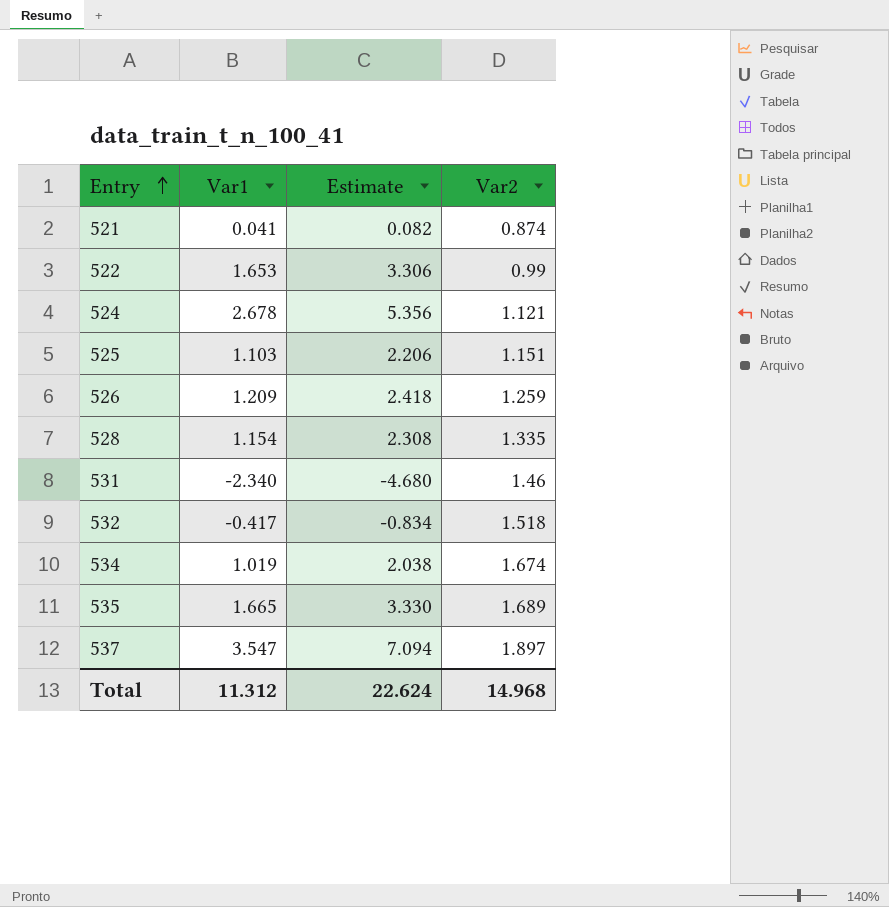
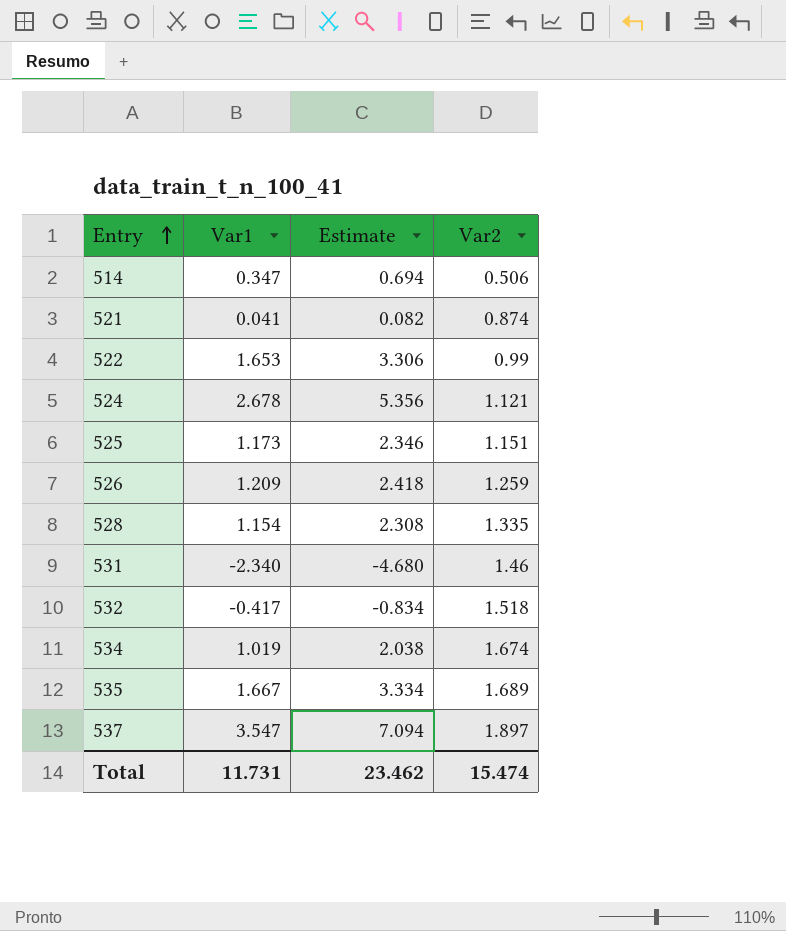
row 514: none -> 0.347 | 0.694 | 0.506
525 | Var1: 1.103 -> 1.173
525 | Estimate: 2.206 -> 2.346
535 | Var1: 1.665 -> 1.667
535 | Estimate: 3.330 -> 3.334
Total | Var1: 11.312 -> 11.731
Total | Estimate: 22.624 -> 23.462
Total | Var2: 14.968 -> 15.474

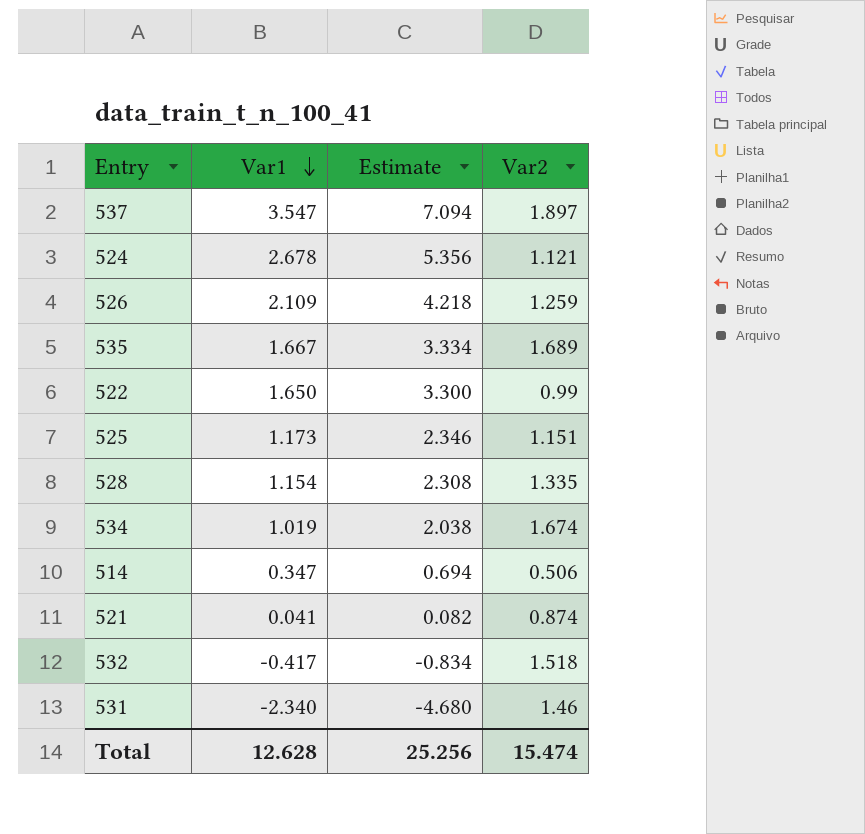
row order: Entry ascending -> Var1 descending
526 | Var1: 1.209 -> 2.109
526 | Estimate: 2.418 -> 4.218
522 | Var1: 1.653 -> 1.650
522 | Estimate: 3.306 -> 3.300
Total | Var1: 11.731 -> 12.628
Total | Estimate: 23.462 -> 25.256

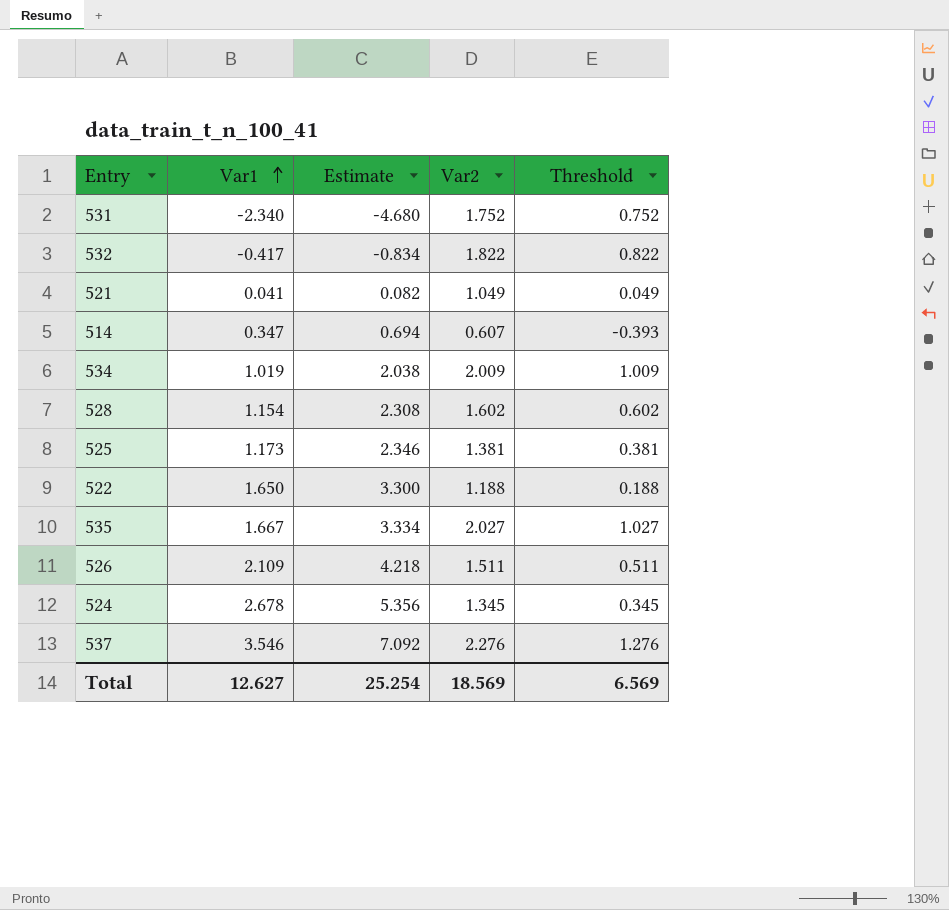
row order: Var1 descending -> Var1 ascending
column Threshold | formula: none -> [Var2] - 1
531 | Var2: 1.46 -> 1.752
532 | Var2: 1.518 -> 1.822
521 | Var2: 0.874 -> 1.049
514 | Var2: 0.506 -> 0.607
534 | Var2: 1.674 -> 2.009
528 | Var2: 1.335 -> 1.602
525 | Var2: 1.151 -> 1.381
522 | Var2: 0.99 -> 1.188
535 | Var2: 1.689 -> 2.027
526 | Var2: 1.259 -> 1.511
524 | Var2: 1.121 -> 1.345
537 | Var1: 3.547 -> 3.546
537 | Estimate: 7.094 -> 7.092
537 | Var2: 1.897 -> 2.276
Total | Var1: 12.628 -> 12.627
Total | Estimate: 25.256 -> 25.254
Total | Var2: 15.474 -> 18.569

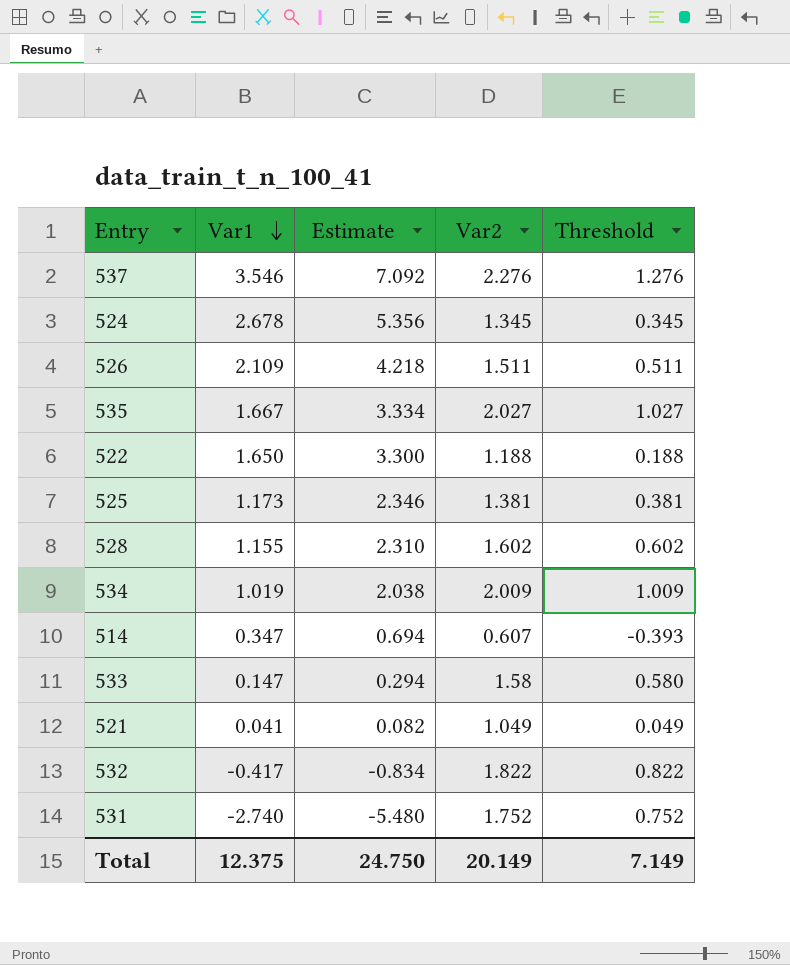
row order: Var1 ascending -> Var1 descending
528 | Var1: 1.154 -> 1.155
528 | Estimate: 2.308 -> 2.310
row 533: none -> 0.147 | 0.294 | 1.58 | 0.580
531 | Var1: -2.340 -> -2.740
531 | Estimate: -4.680 -> -5.480
Total | Var1: 12.627 -> 12.375
Total | Estimate: 25.254 -> 24.750
Total | Var2: 18.569 -> 20.149
Total | Threshold: 6.569 -> 7.149

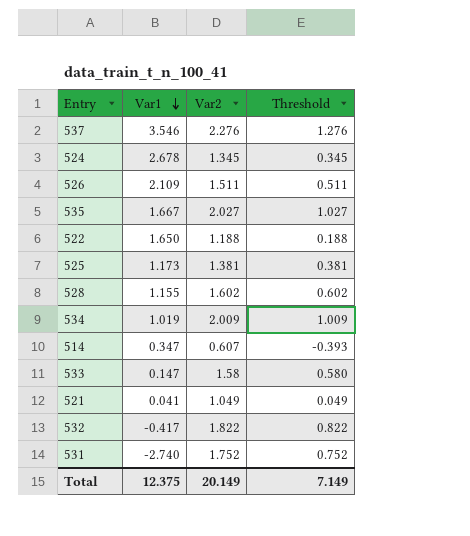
column Estimate | formula: [Var1] * 2 -> none

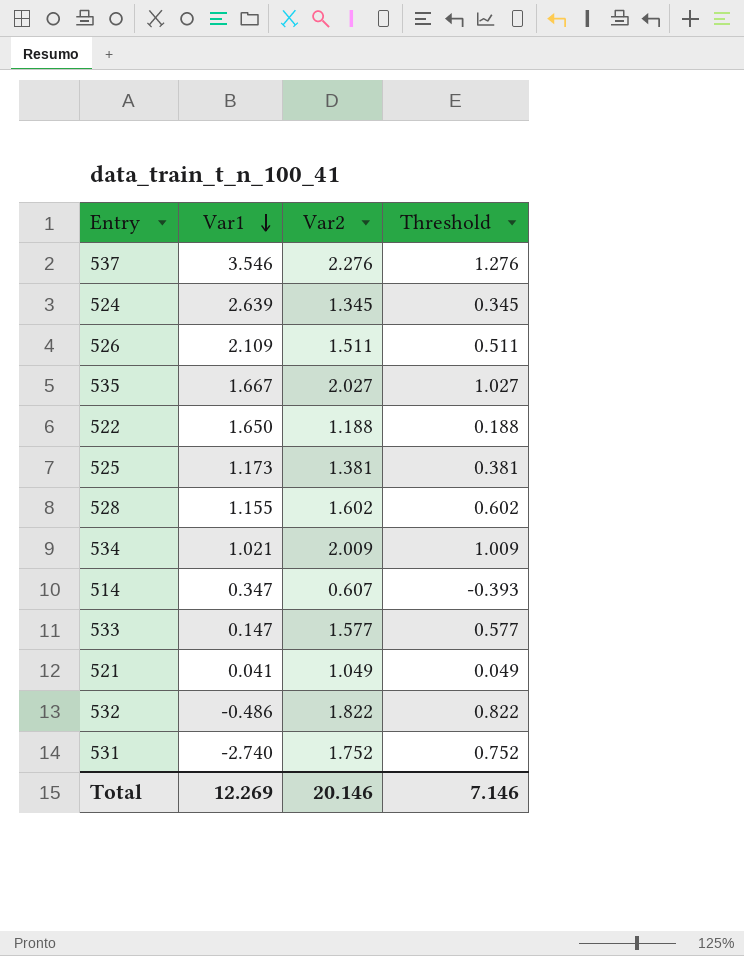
524 | Var1: 2.678 -> 2.639
534 | Var1: 1.019 -> 1.021
533 | Var2: 1.58 -> 1.577
533 | Threshold: 0.580 -> 0.577
532 | Var1: -0.417 -> -0.486
Total | Var1: 12.375 -> 12.269
Total | Var2: 20.149 -> 20.146
Total | Threshold: 7.149 -> 7.146

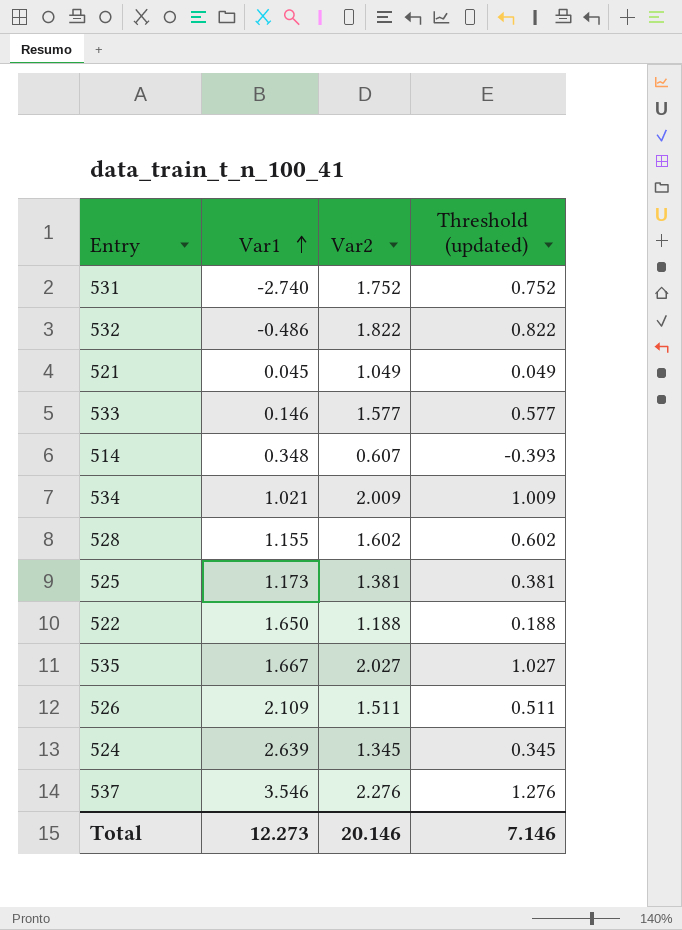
row order: Var1 descending -> Var1 ascending
column name: Threshold -> Threshold (updated)
521 | Var1: 0.041 -> 0.045
533 | Var1: 0.147 -> 0.146
514 | Var1: 0.347 -> 0.348
Total | Var1: 12.269 -> 12.273

